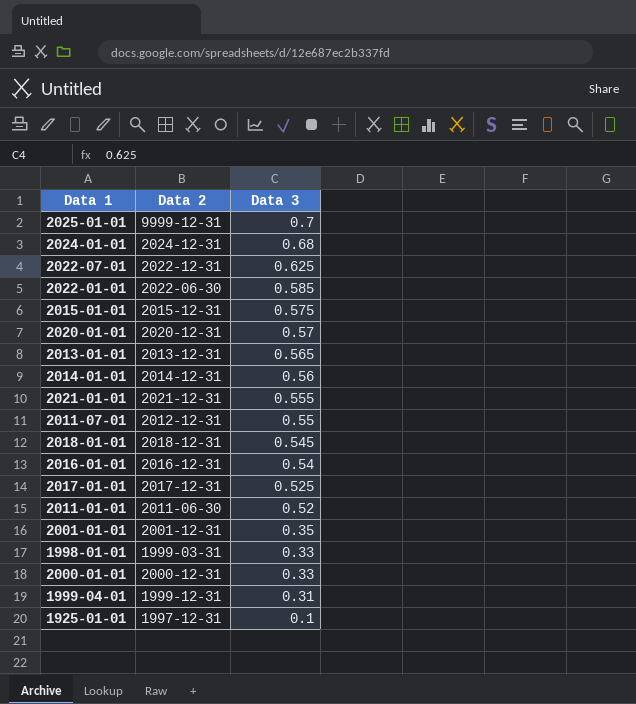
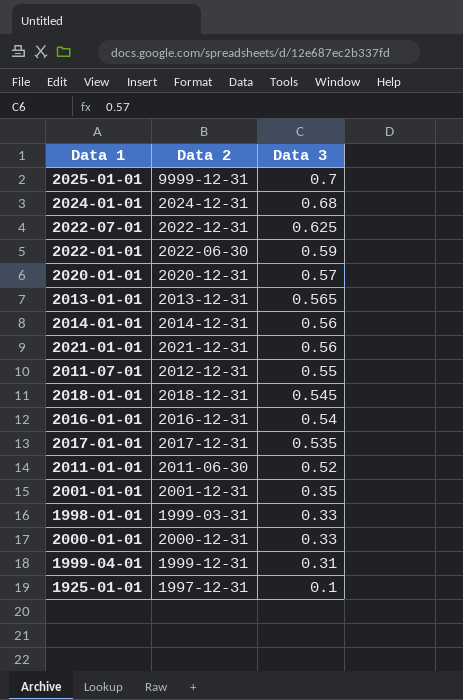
row 2015-01-01: 2015-12-31 | 0.575 -> none
2022-01-01 | Data 3: 0.585 -> 0.59
2021-01-01 | Data 3: 0.555 -> 0.56
2017-01-01 | Data 3: 0.525 -> 0.535

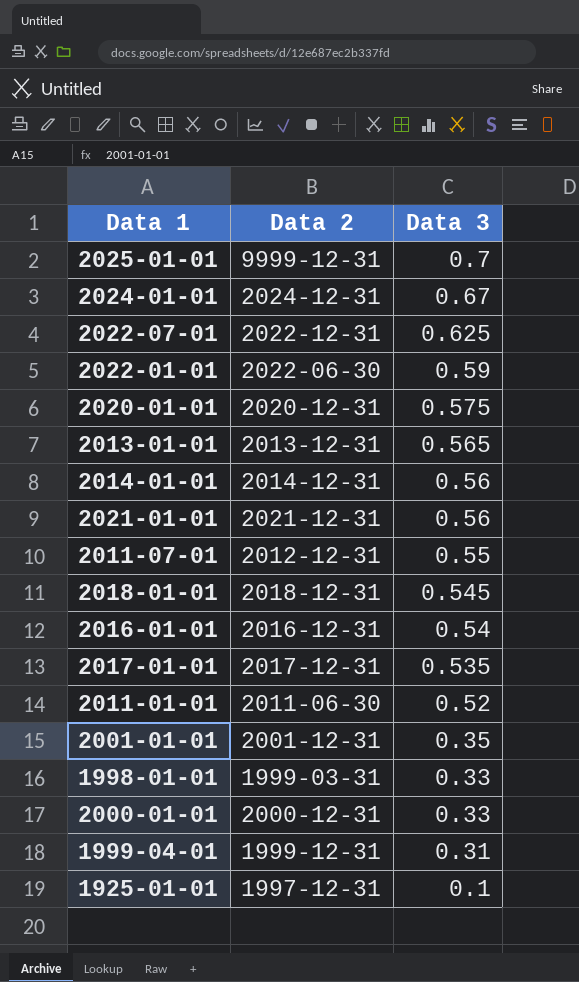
2024-01-01 | Data 3: 0.68 -> 0.67
2020-01-01 | Data 3: 0.57 -> 0.575

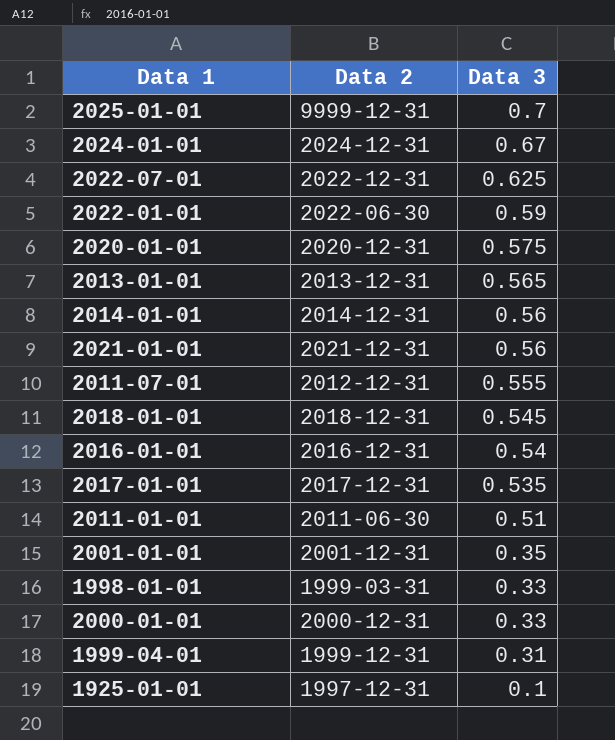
2011-07-01 | Data 3: 0.55 -> 0.555
2011-01-01 | Data 3: 0.52 -> 0.51

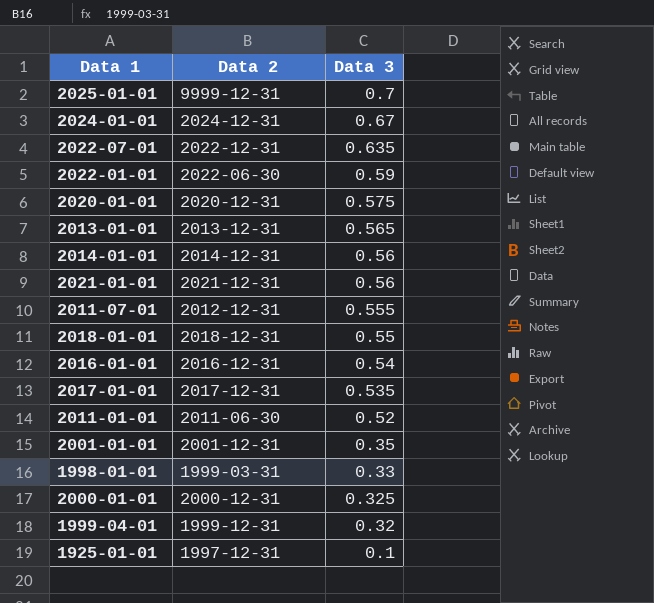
2022-07-01 | Data 3: 0.625 -> 0.635
2018-01-01 | Data 3: 0.545 -> 0.55
2011-01-01 | Data 3: 0.51 -> 0.52
2000-01-01 | Data 3: 0.33 -> 0.325
1999-04-01 | Data 3: 0.31 -> 0.32

